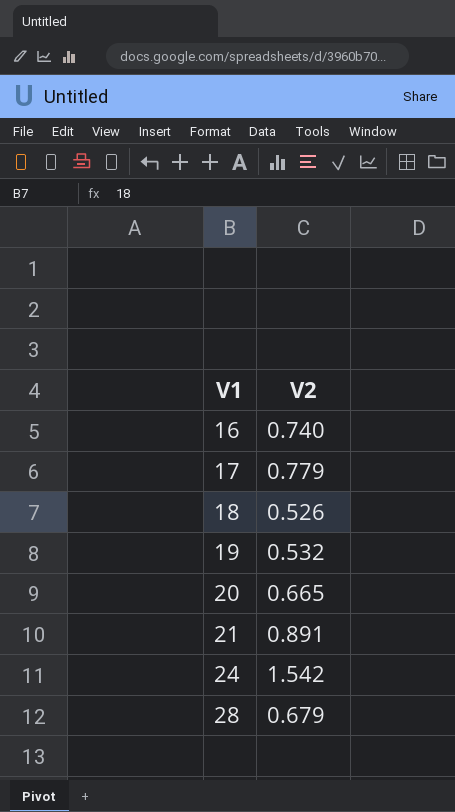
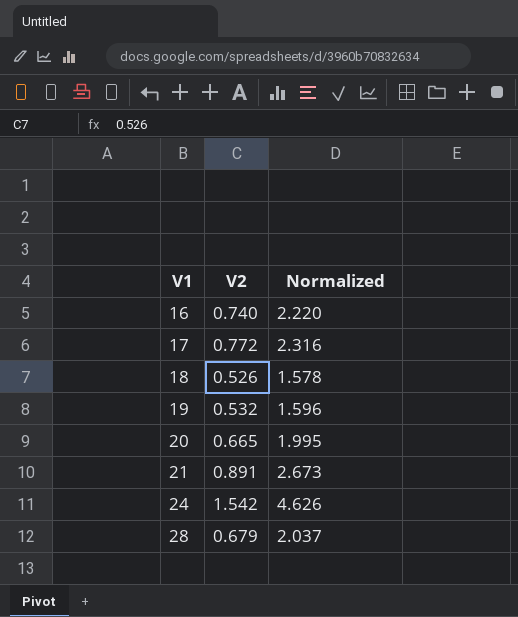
column Normalized | formula: none -> [V2] * 3
17 | V2: 0.779 -> 0.772

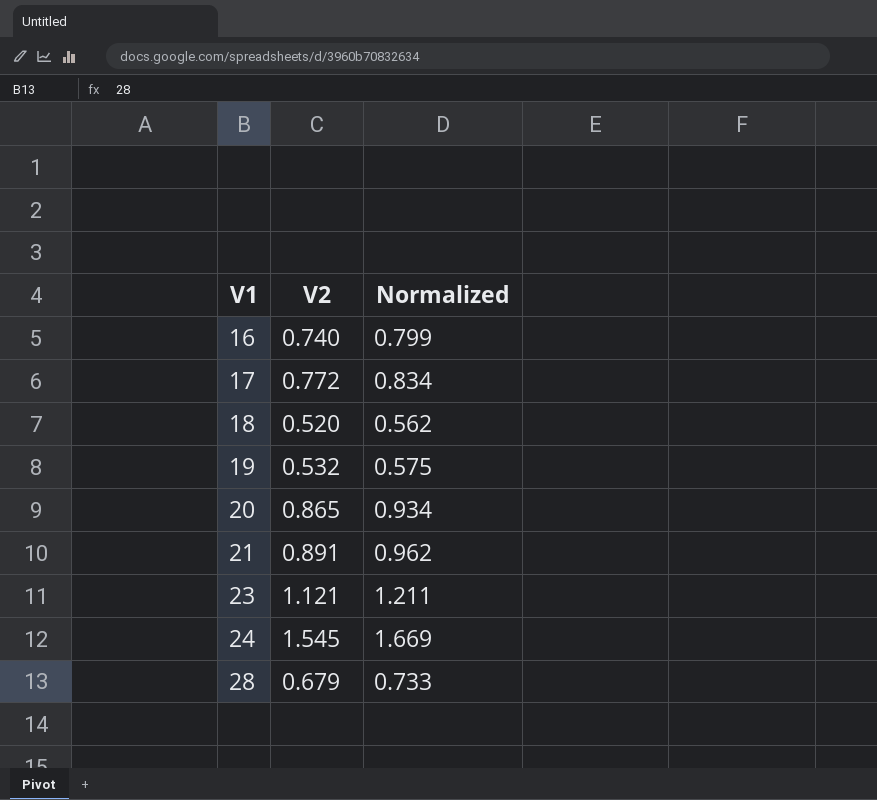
column Normalized | formula: [V2] * 3 -> [V2] * 1.08
18 | V2: 0.526 -> 0.520
20 | V2: 0.665 -> 0.865
row 23: none -> 1.121 | 1.211
24 | V2: 1.542 -> 1.545

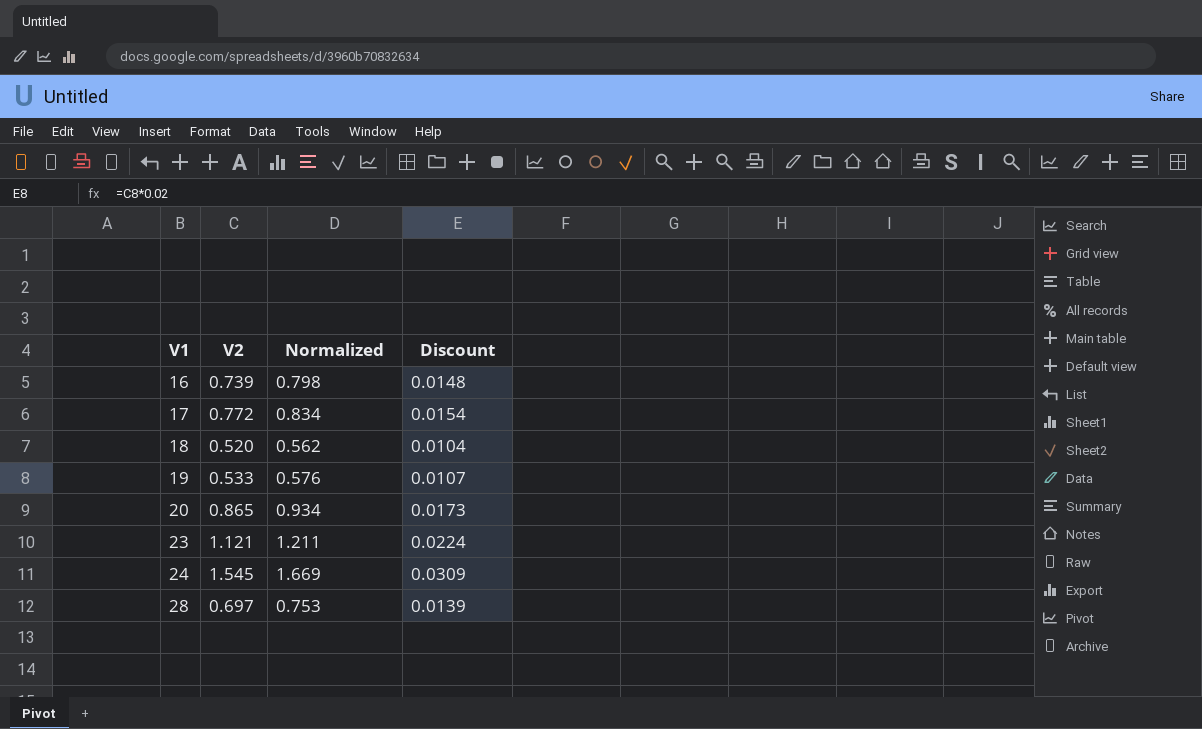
column Discount | formula: none -> [V2] * 0.02
row 21: 0.891 | 0.962 -> none
16 | V2: 0.740 -> 0.739
16 | Normalized: 0.799 -> 0.798
19 | V2: 0.532 -> 0.533
19 | Normalized: 0.575 -> 0.576
28 | V2: 0.679 -> 0.697
28 | Normalized: 0.733 -> 0.753

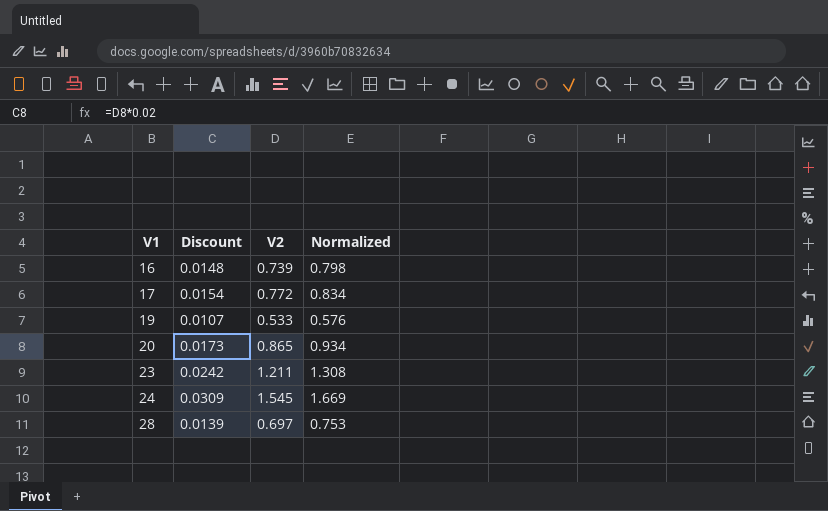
column Discount | position: 4 -> 2
row 18: 0.520 | 0.562 | 0.0104 -> none
23 | Discount: 0.0224 -> 0.0242
23 | V2: 1.121 -> 1.211
23 | Normalized: 1.211 -> 1.308

